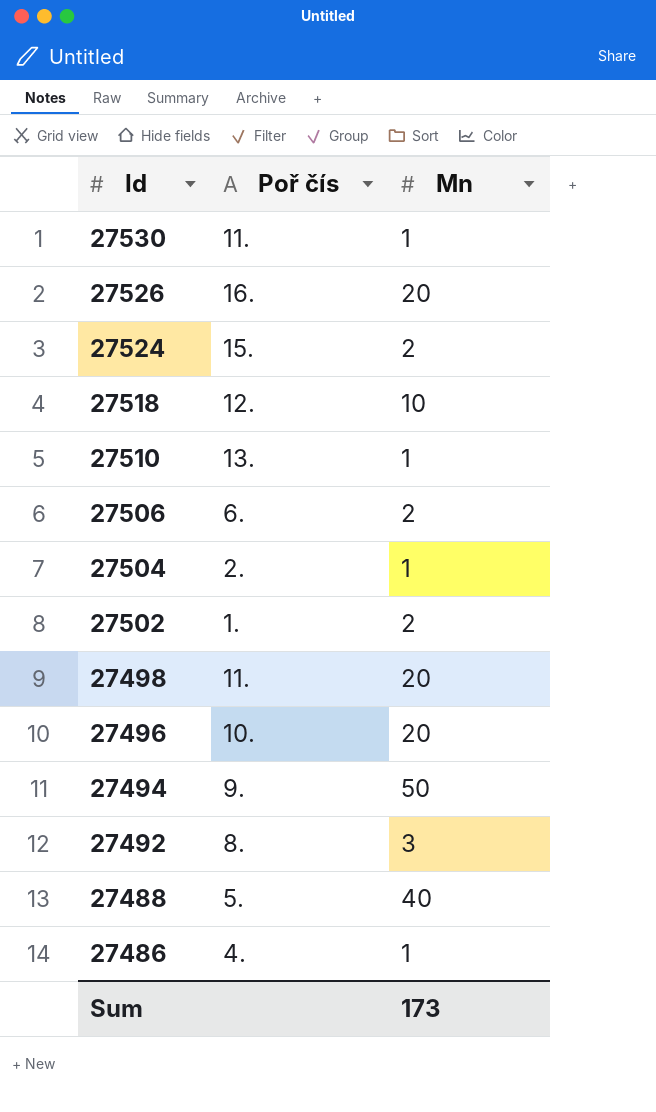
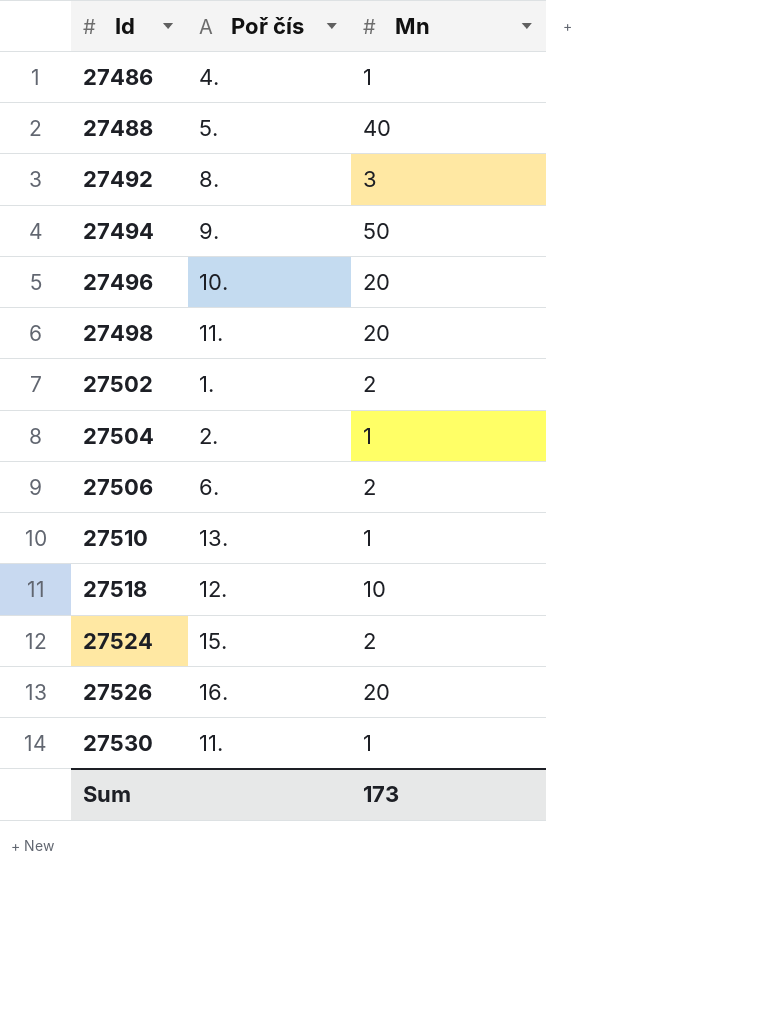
row order: Id descending -> Id ascending

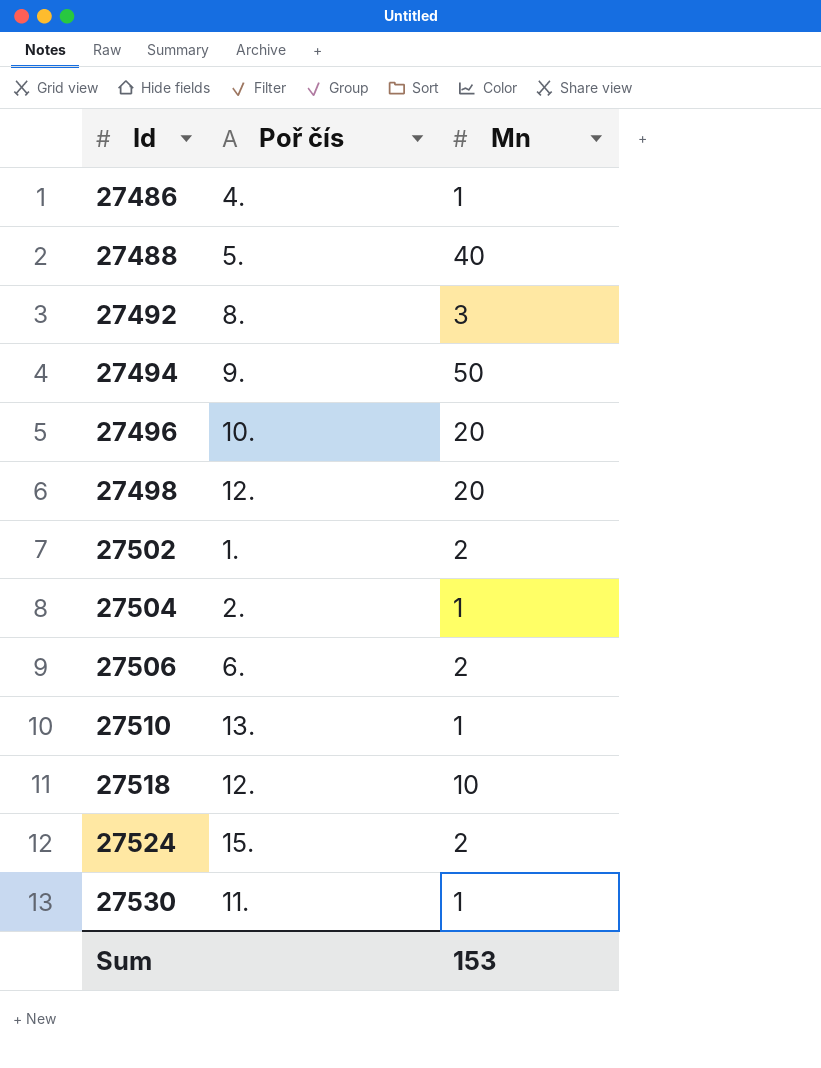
row 27526: 16. | 20 -> none
27498 | Poř čís: 11. -> 12.
Sum | Mn: 173 -> 153

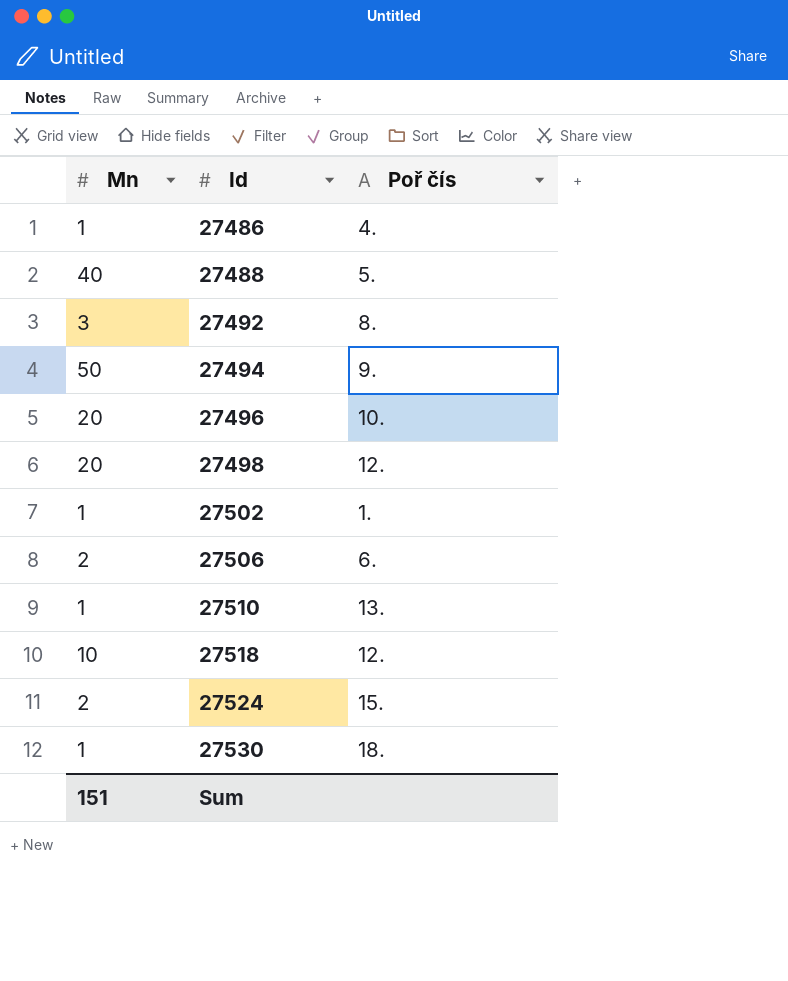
column Mn | position: 3 -> 1
row 27504: 2. | 1 -> none
27502 | Mn: 2 -> 1
27530 | Poř čís: 11. -> 18.
Sum | Mn: 153 -> 151

